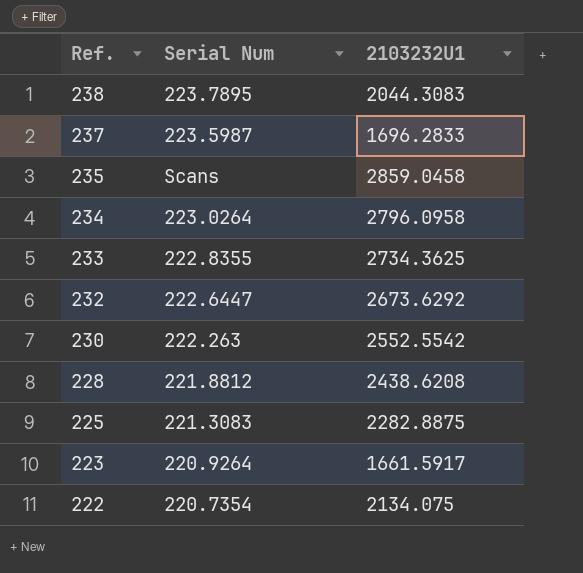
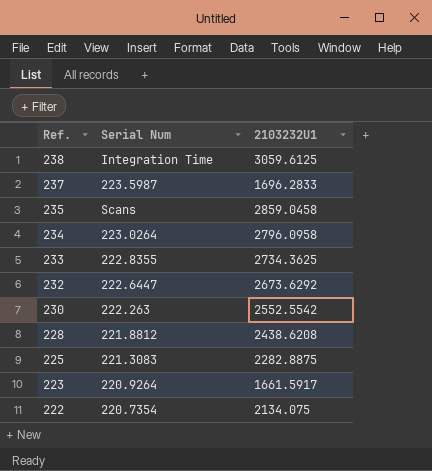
238 | Serial Num: 223.7895 -> Integration Time
238 | 2103232U1: 2044.3083 -> 3059.6125

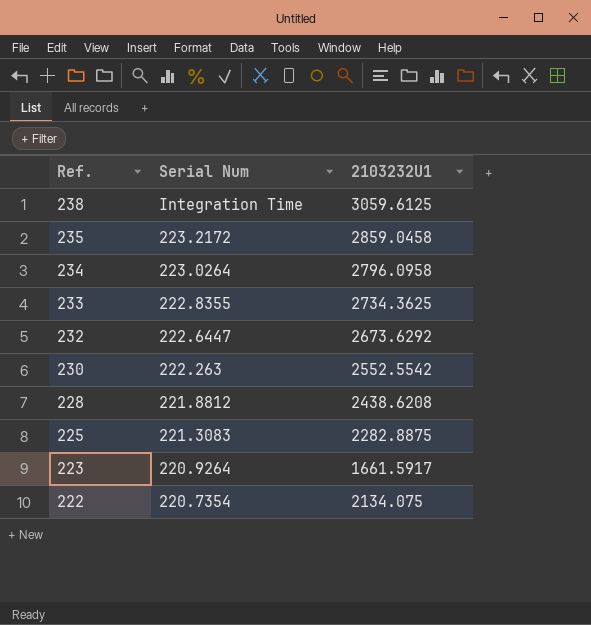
row 237: 223.5987 | 1696.2833 -> none
235 | Serial Num: Scans -> 223.2172

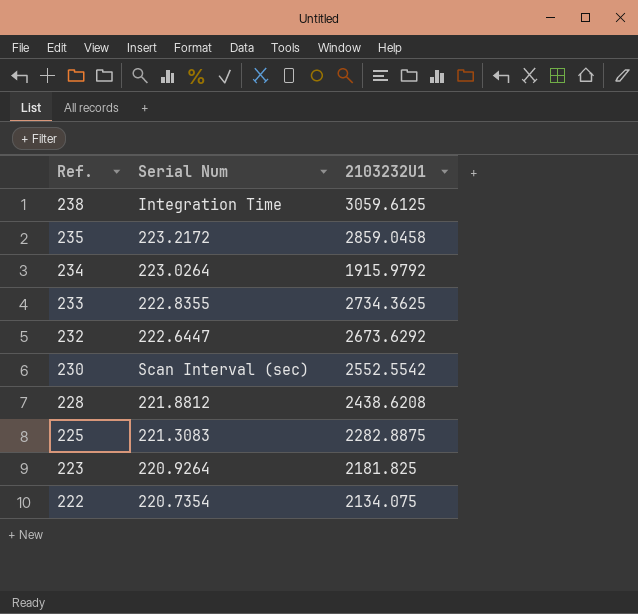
234 | 2103232U1: 2796.0958 -> 1915.9792
230 | Serial Num: 222.263 -> Scan Interval (sec)
223 | 2103232U1: 1661.5917 -> 2181.825

